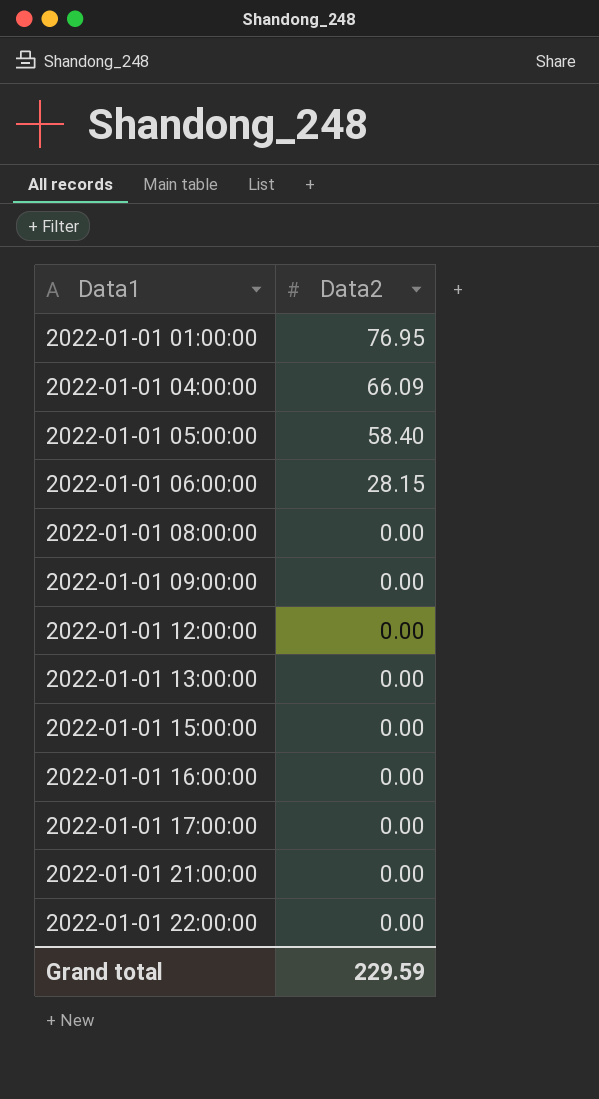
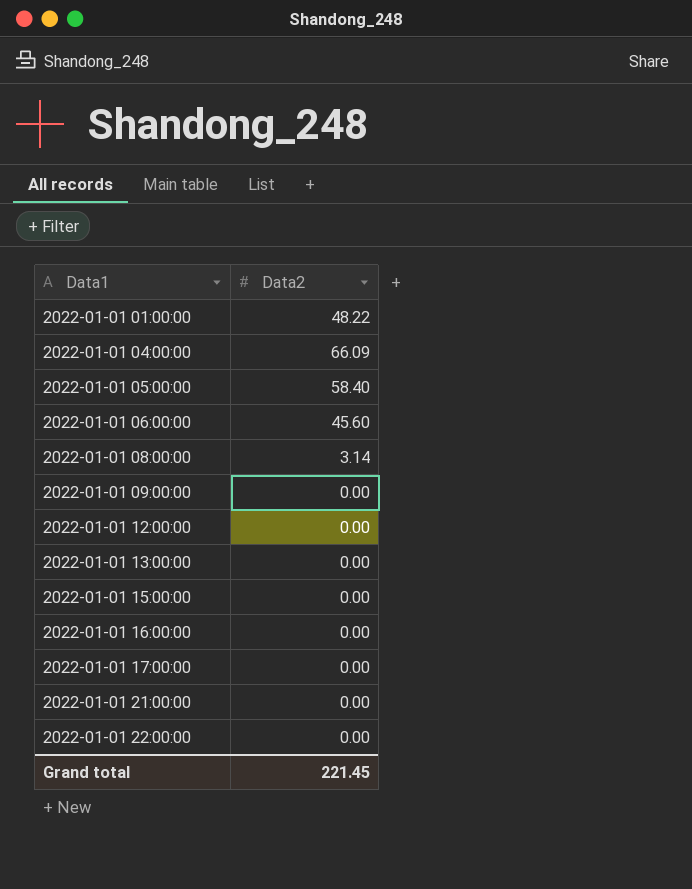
2022-01-01 01:00:00 | Data2: 76.95 -> 48.22
2022-01-01 06:00:00 | Data2: 28.15 -> 45.60
2022-01-01 08:00:00 | Data2: 0.00 -> 3.14
Grand total | Data2: 229.59 -> 221.45

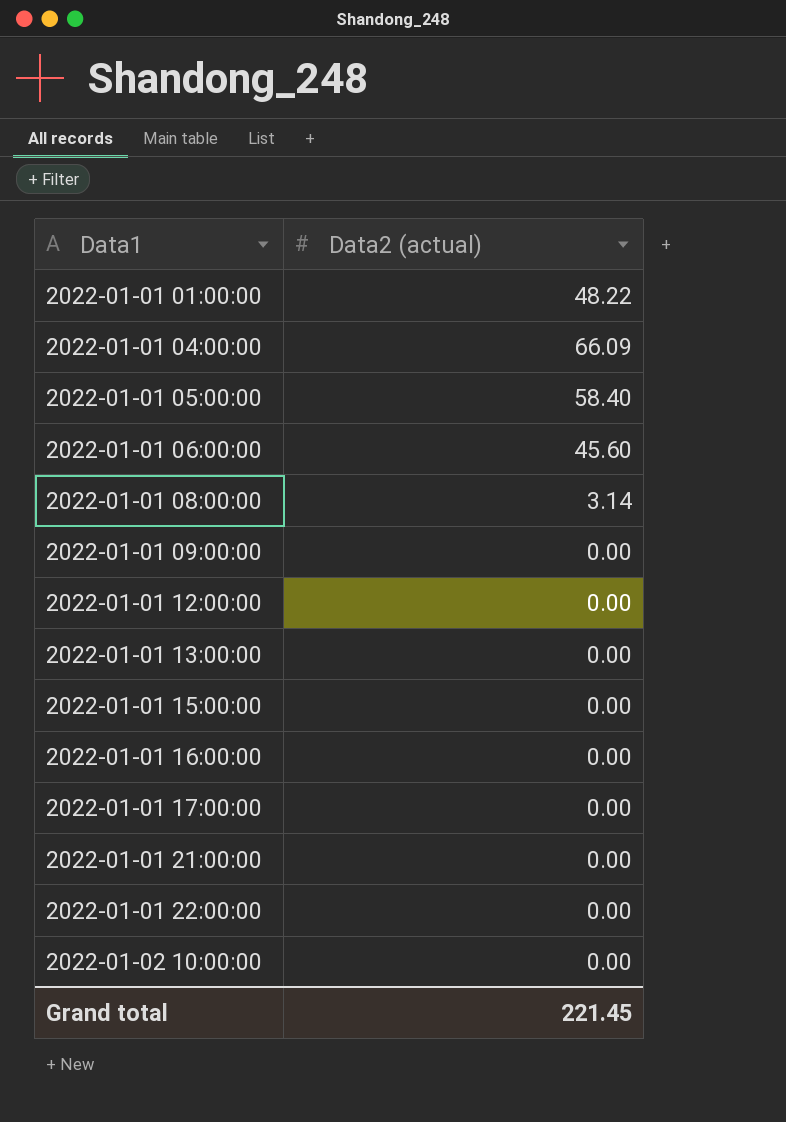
column name: Data2 -> Data2 (actual)
row 2022-01-02 10:00:00: none -> 0.00

